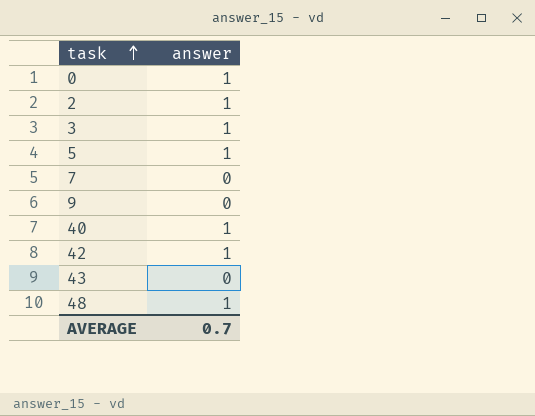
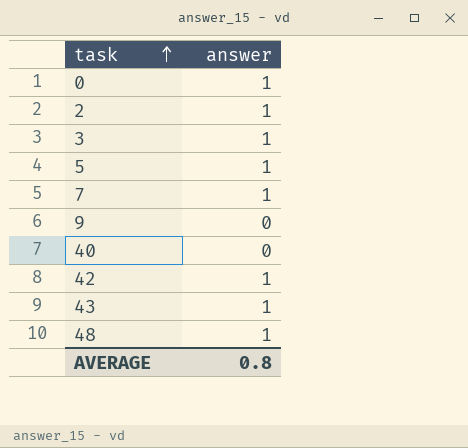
7 | answer: 0 -> 1
40 | answer: 1 -> 0
43 | answer: 0 -> 1
AVERAGE | answer: 0.7 -> 0.8

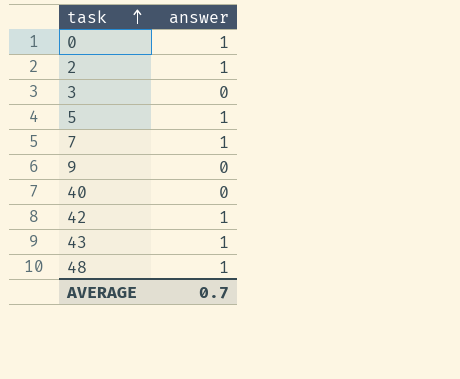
3 | answer: 1 -> 0
AVERAGE | answer: 0.8 -> 0.7

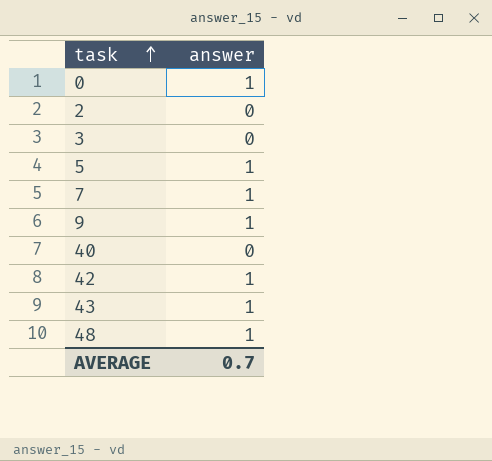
2 | answer: 1 -> 0
9 | answer: 0 -> 1

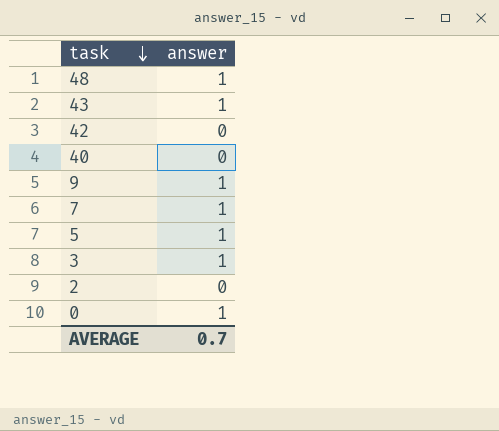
row order: task ascending -> task descending
42 | answer: 1 -> 0
3 | answer: 0 -> 1

